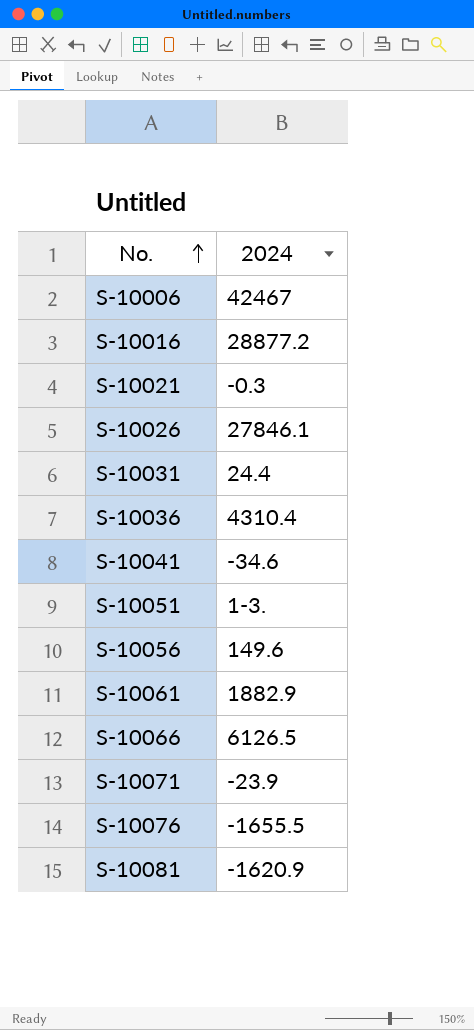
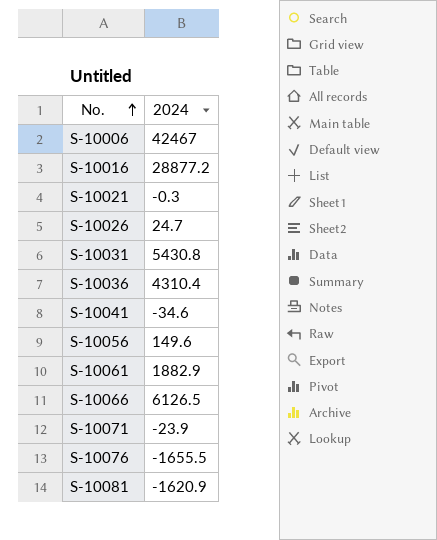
row S-10051: 1-3. -> none
S-10026 | 2024: 27846.1 -> 24.7
S-10031 | 2024: 24.4 -> 5430.8

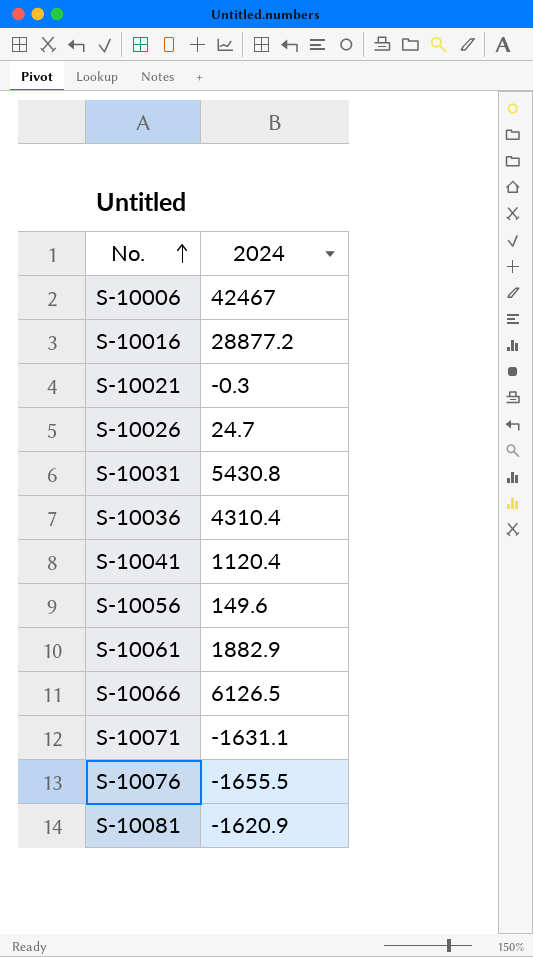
S-10041 | 2024: -34.6 -> 1120.4
S-10071 | 2024: -23.9 -> -1631.1

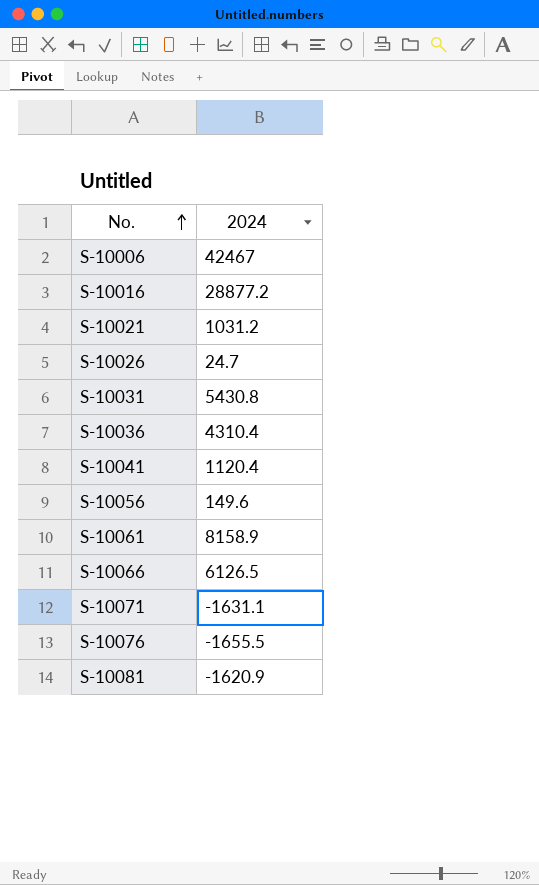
S-10021 | 2024: -0.3 -> 1031.2
S-10061 | 2024: 1882.9 -> 8158.9

